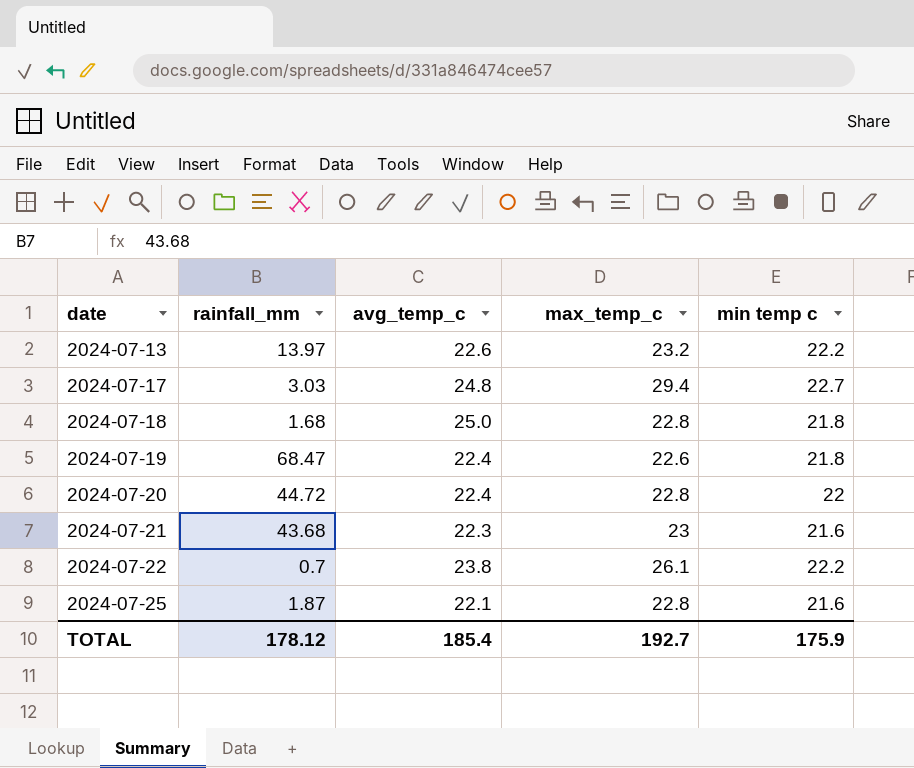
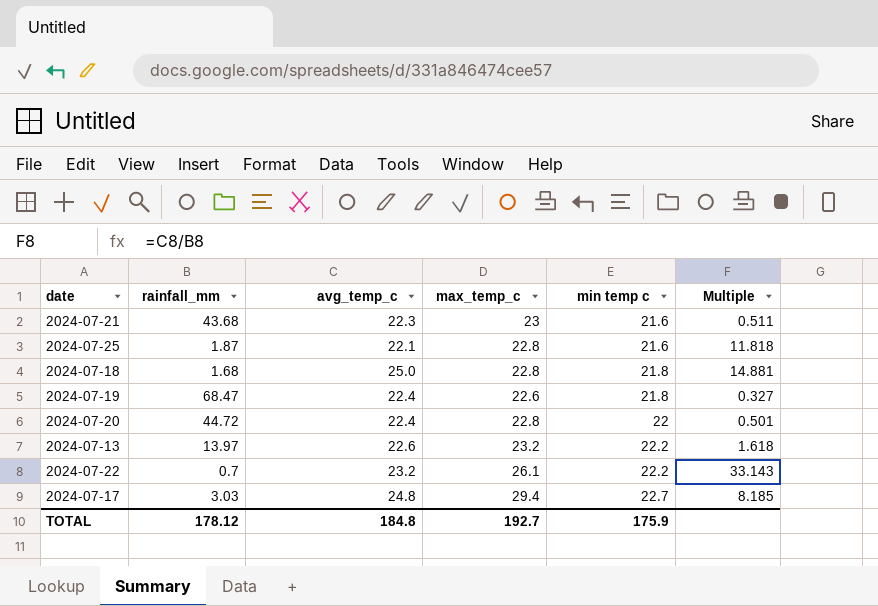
row order: date ascending -> min temp c ascending
column Multiple | formula: none -> [avg_temp_c] / [rainfall_mm]
2024-07-22 | avg_temp_c: 23.8 -> 23.2
TOTAL | avg_temp_c: 185.4 -> 184.8

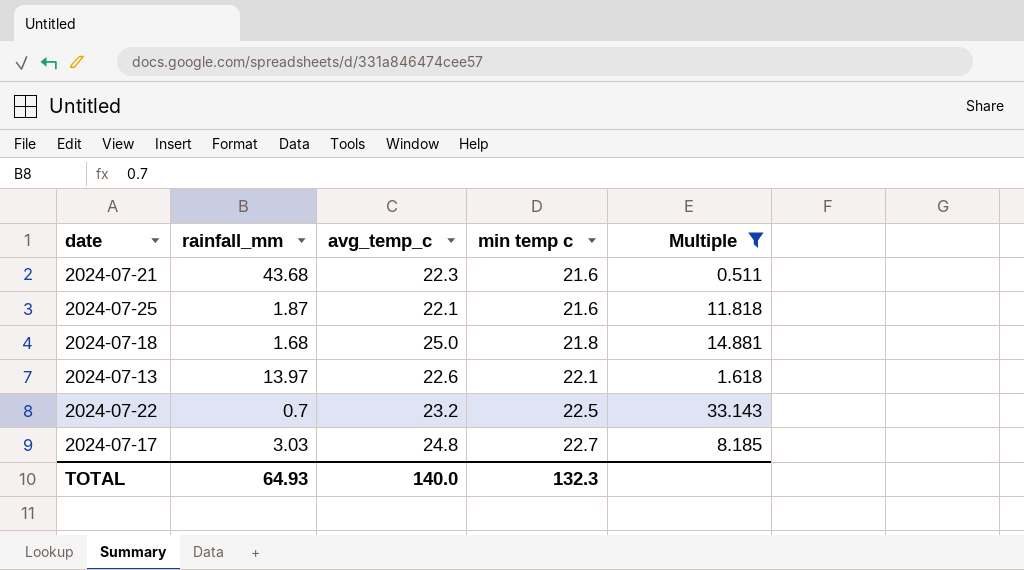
filter: none -> Multiple >= 0.511
column max_temp_c | position: 4 -> none
2024-07-13 | min temp c: 22.2 -> 22.1
2024-07-22 | min temp c: 22.2 -> 22.5
TOTAL | rainfall_mm: 178.12 -> 64.93
TOTAL | avg_temp_c: 184.8 -> 140.0
TOTAL | min temp c: 175.9 -> 132.3

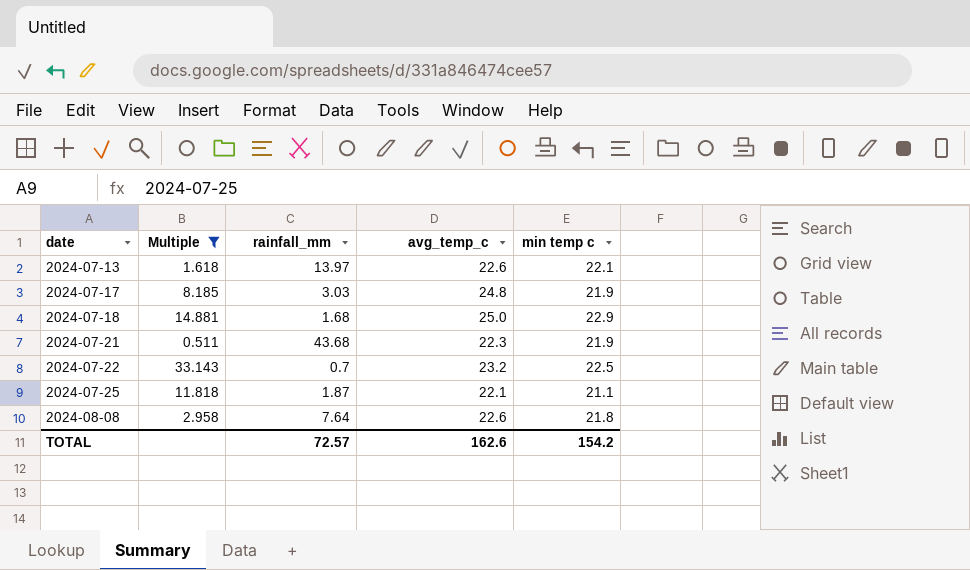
row order: min temp c ascending -> date ascending
column Multiple | position: 5 -> 2
2024-07-17 | min temp c: 22.7 -> 21.9
2024-07-18 | min temp c: 21.8 -> 22.9
2024-07-21 | min temp c: 21.6 -> 21.9
2024-07-25 | min temp c: 21.6 -> 21.1
row 2024-08-08: none -> 2.958 | 7.64 | 22.6 | 21.8
TOTAL | rainfall_mm: 64.93 -> 72.57
TOTAL | avg_temp_c: 140.0 -> 162.6
TOTAL | min temp c: 132.3 -> 154.2

